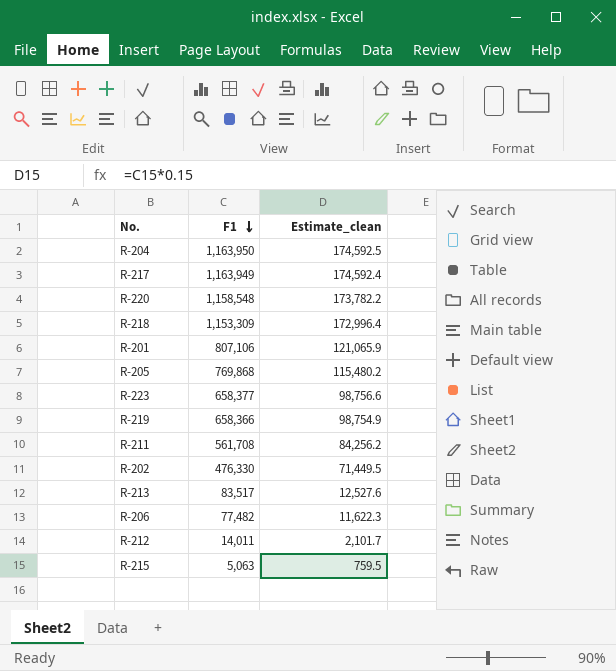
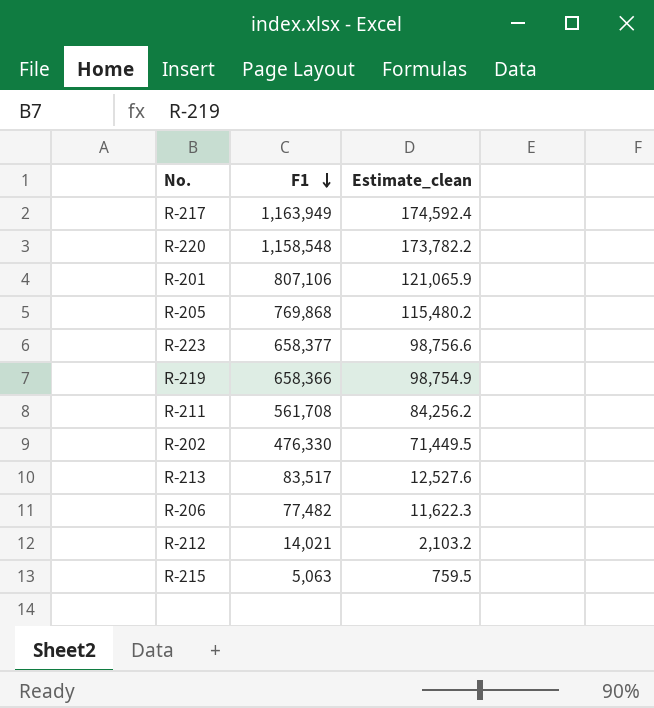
row R-204: 1,163,950 | 174,592.5 -> none
row R-218: 1,153,309 | 172,996.4 -> none
R-212 | F1: 14,011 -> 14,021
R-212 | Estimate_clean: 2,101.7 -> 2,103.2

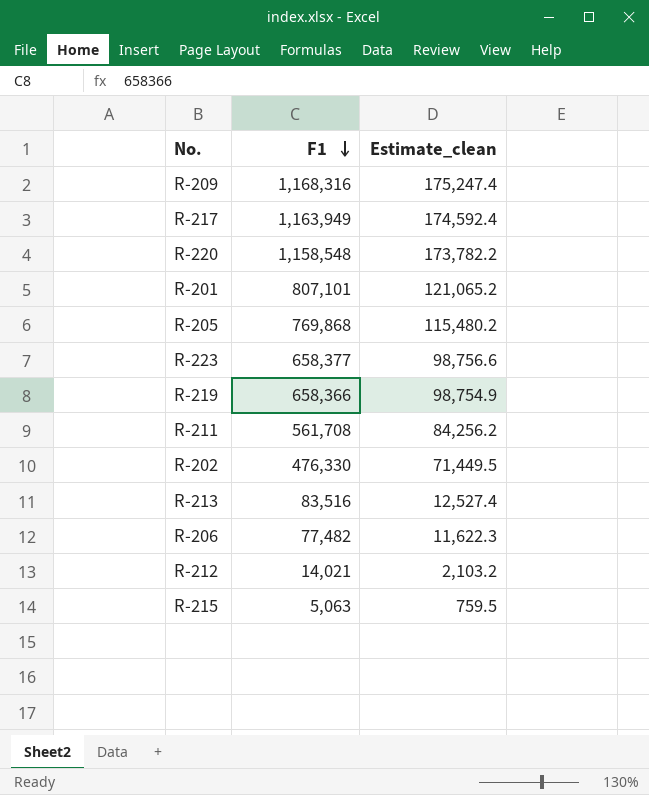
row R-209: none -> 1,168,316 | 175,247.4
R-201 | F1: 807,106 -> 807,101
R-201 | Estimate_clean: 121,065.9 -> 121,065.2
R-213 | F1: 83,517 -> 83,516
R-213 | Estimate_clean: 12,527.6 -> 12,527.4

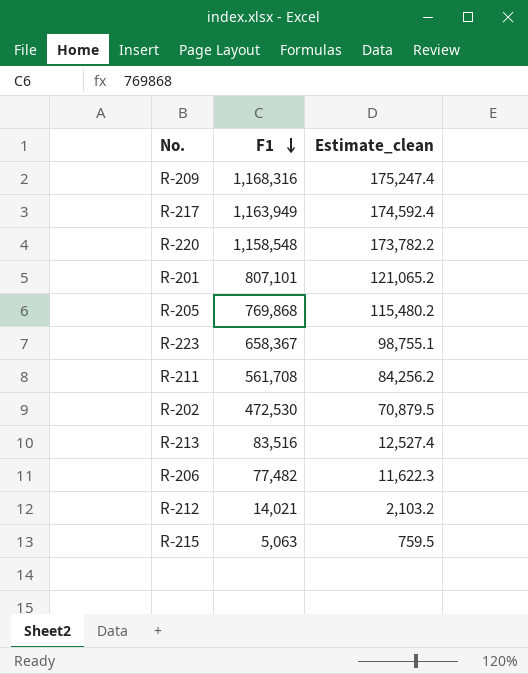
row R-219: 658,366 | 98,754.9 -> none
R-223 | F1: 658,377 -> 658,367
R-223 | Estimate_clean: 98,756.6 -> 98,755.1
R-202 | F1: 476,330 -> 472,530
R-202 | Estimate_clean: 71,449.5 -> 70,879.5

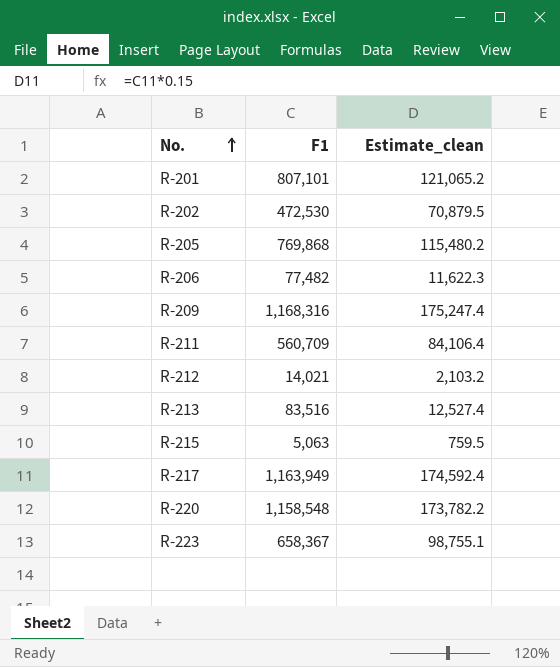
row order: F1 descending -> No. ascending
R-211 | F1: 561,708 -> 560,709
R-211 | Estimate_clean: 84,256.2 -> 84,106.4

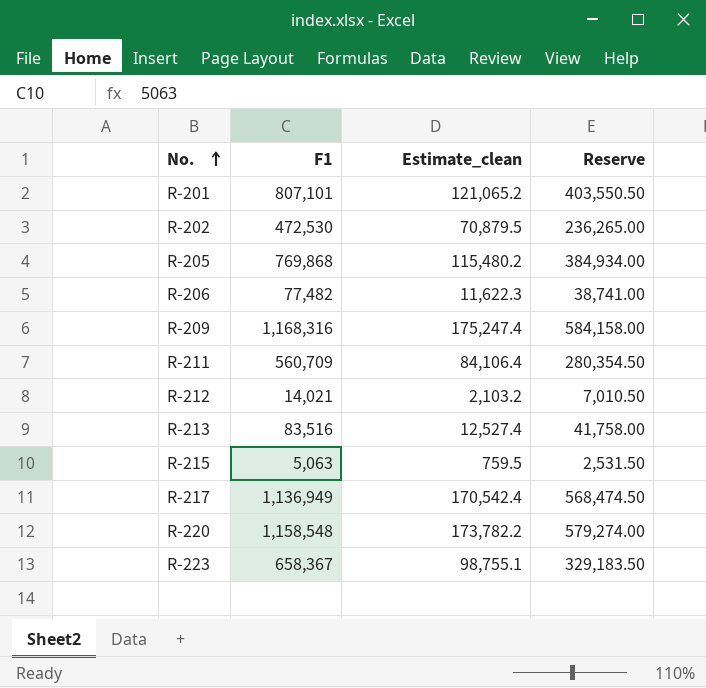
column Reserve | formula: none -> [F1] * 0.5
R-217 | F1: 1,163,949 -> 1,136,949
R-217 | Estimate_clean: 174,592.4 -> 170,542.4

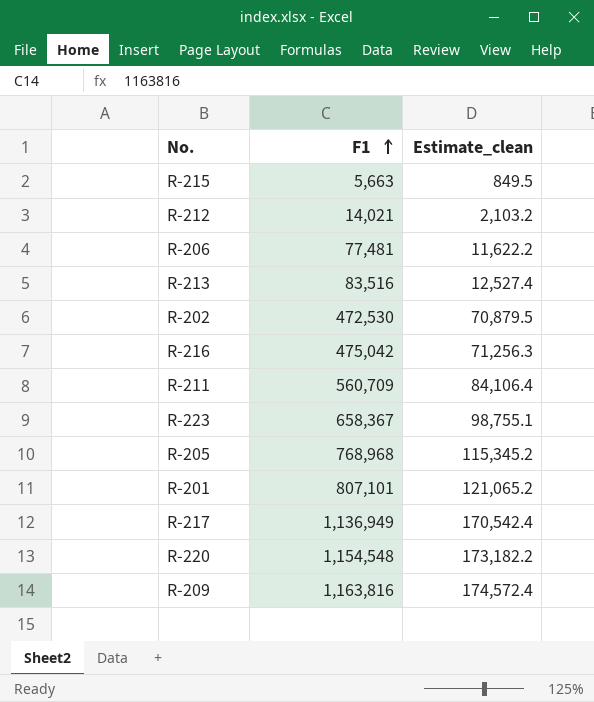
row order: No. ascending -> F1 ascending
column Reserve | formula: [F1] * 0.5 -> none
R-215 | F1: 5,063 -> 5,663
R-215 | Estimate_clean: 759.5 -> 849.5
R-206 | F1: 77,482 -> 77,481
R-206 | Estimate_clean: 11,622.3 -> 11,622.2
row R-216: none -> 475,042 | 71,256.3
R-205 | F1: 769,868 -> 768,968
R-205 | Estimate_clean: 115,480.2 -> 115,345.2
R-220 | F1: 1,158,548 -> 1,154,548
R-220 | Estimate_clean: 173,782.2 -> 173,182.2
R-209 | F1: 1,168,316 -> 1,163,816
R-209 | Estimate_clean: 175,247.4 -> 174,572.4

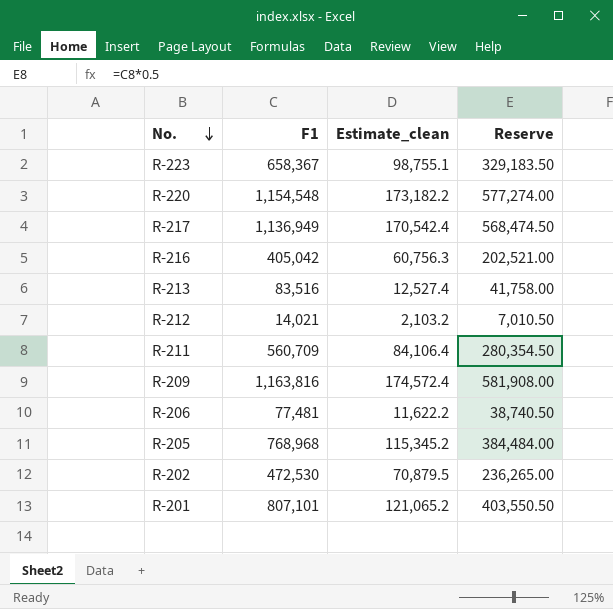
row order: F1 ascending -> No. descending
column Reserve | formula: none -> [F1] * 0.5
row R-215: 5,663 | 849.5 -> none
R-216 | F1: 475,042 -> 405,042
R-216 | Estimate_clean: 71,256.3 -> 60,756.3

